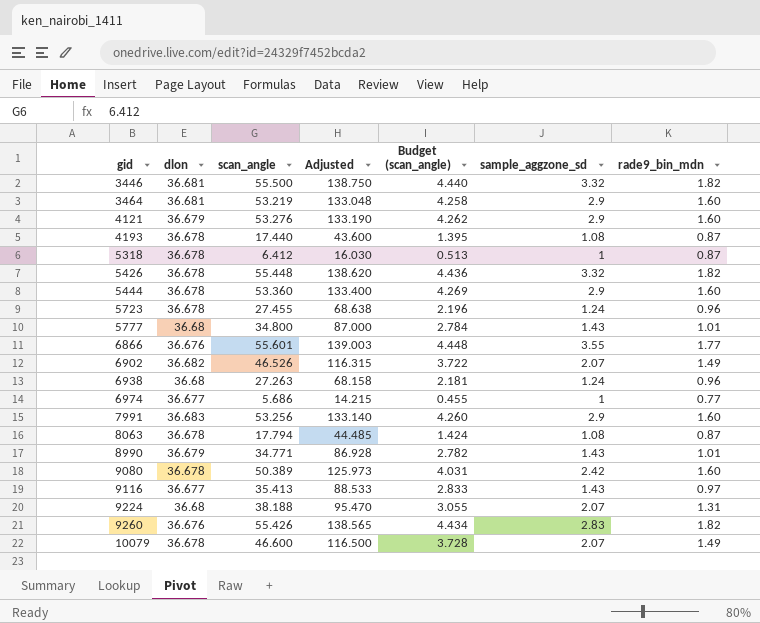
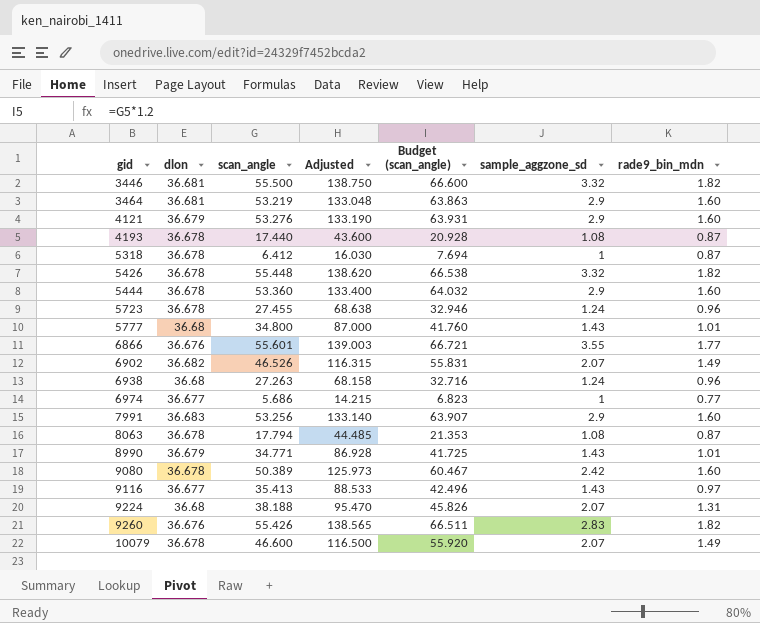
column Budget (scan_angle) | formula: [scan_angle] * 0.08 -> [scan_angle] * 1.2

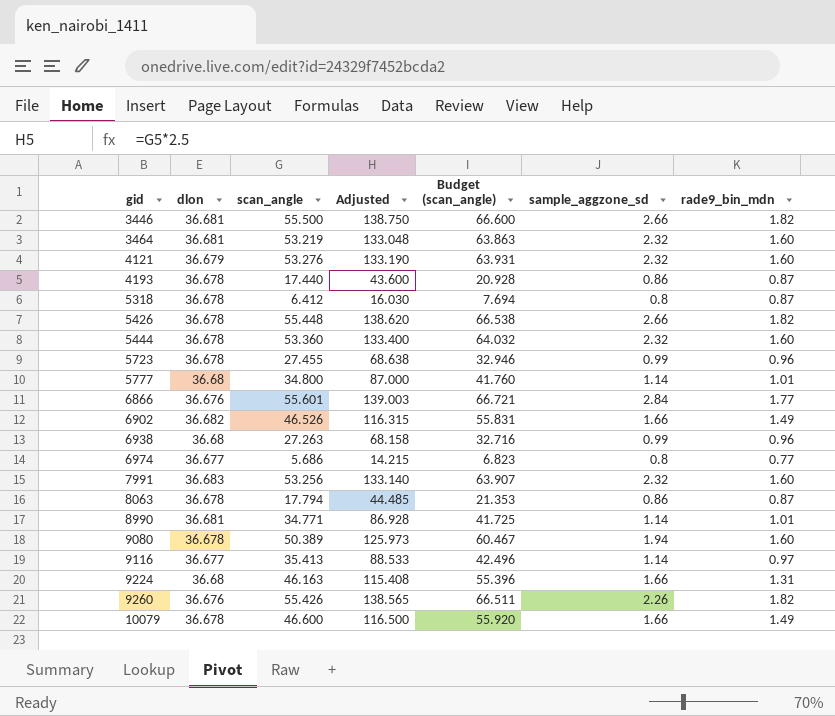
3446 | sample_aggzone_sd: 3.32 -> 2.66
3464 | sample_aggzone_sd: 2.9 -> 2.32
4121 | sample_aggzone_sd: 2.9 -> 2.32
4193 | sample_aggzone_sd: 1.08 -> 0.86
5318 | sample_aggzone_sd: 1 -> 0.8
5426 | sample_aggzone_sd: 3.32 -> 2.66
5444 | sample_aggzone_sd: 2.9 -> 2.32
5723 | sample_aggzone_sd: 1.24 -> 0.99
5777 | sample_aggzone_sd: 1.43 -> 1.14
6866 | sample_aggzone_sd: 3.55 -> 2.84
6902 | sample_aggzone_sd: 2.07 -> 1.66
6938 | sample_aggzone_sd: 1.24 -> 0.99
6974 | sample_aggzone_sd: 1 -> 0.8
7991 | sample_aggzone_sd: 2.9 -> 2.32
8063 | sample_aggzone_sd: 1.08 -> 0.86
8990 | dlon: 36.679 -> 36.681
8990 | sample_aggzone_sd: 1.43 -> 1.14
9080 | sample_aggzone_sd: 2.42 -> 1.94
9116 | sample_aggzone_sd: 1.43 -> 1.14
9224 | scan_angle: 38.188 -> 46.163
9224 | Adjusted: 95.470 -> 115.408
9224 | Budget (scan_angle): 45.826 -> 55.396
9224 | sample_aggzone_sd: 2.07 -> 1.66
9260 | sample_aggzone_sd: 2.83 -> 2.26
10079 | sample_aggzone_sd: 2.07 -> 1.66

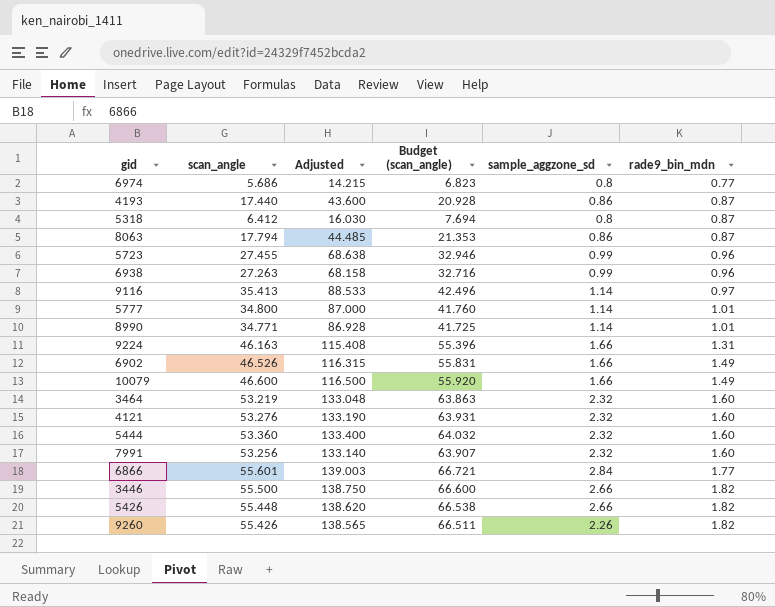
row order: gid ascending -> rade9_bin_mdn ascending
column dlon | position: 2 -> none
row 9080: 36.678 | 50.389 | 125.973 | 60.467 | 1.94 | 1.60 -> none

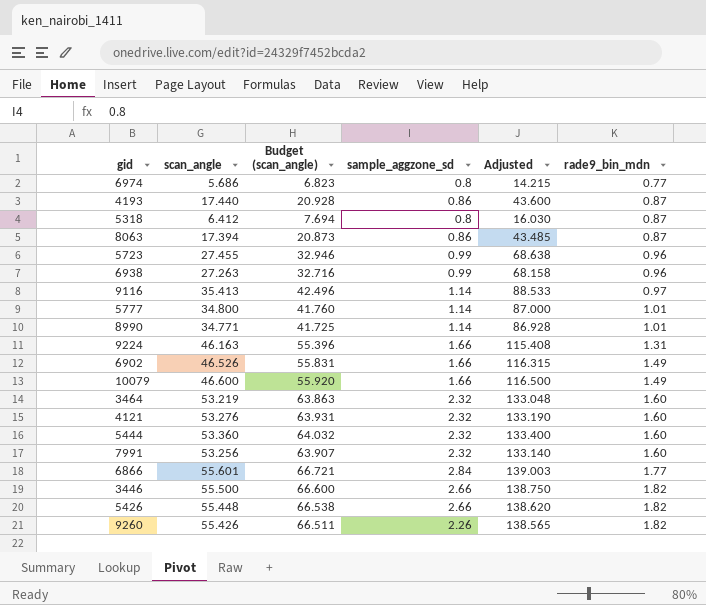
column Adjusted | position: 3 -> 5
8063 | scan_angle: 17.794 -> 17.394
8063 | Budget (scan_angle): 21.353 -> 20.873
8063 | Adjusted: 44.485 -> 43.485

